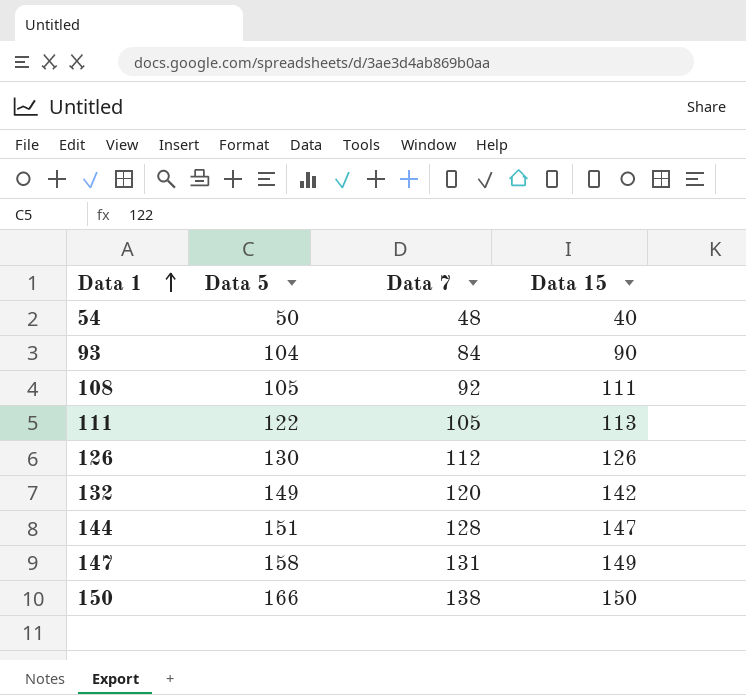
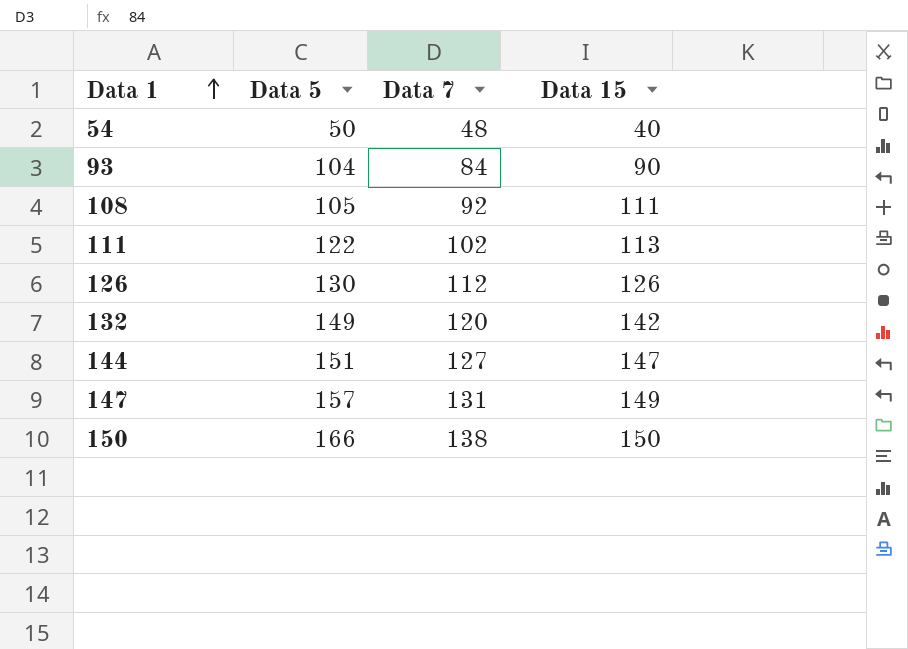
111 | Data 7: 105 -> 102
144 | Data 7: 128 -> 127
147 | Data 5: 158 -> 157

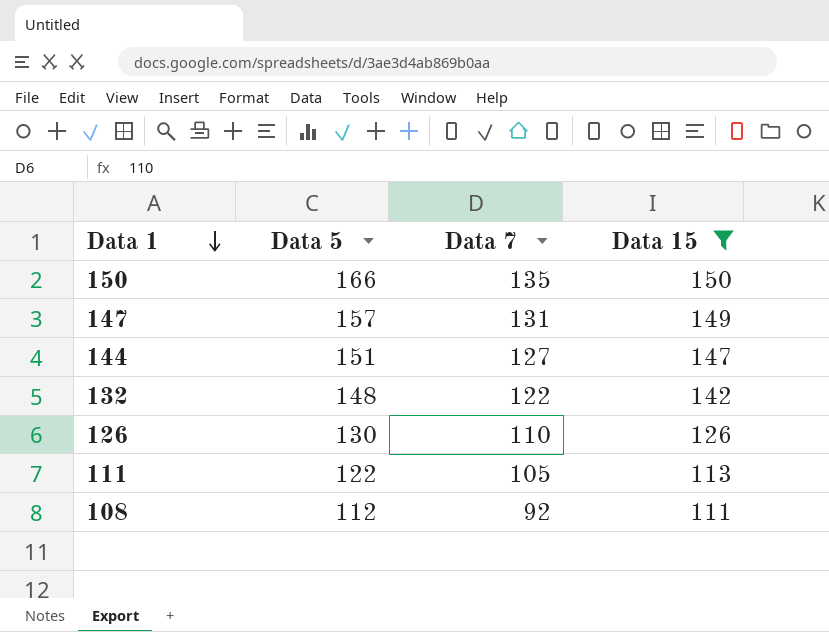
filter: none -> Data 15 >= 111
row order: Data 1 ascending -> Data 1 descending
150 | Data 7: 138 -> 135
132 | Data 5: 149 -> 148
132 | Data 7: 120 -> 122
126 | Data 7: 112 -> 110
111 | Data 7: 102 -> 105
108 | Data 5: 105 -> 112

